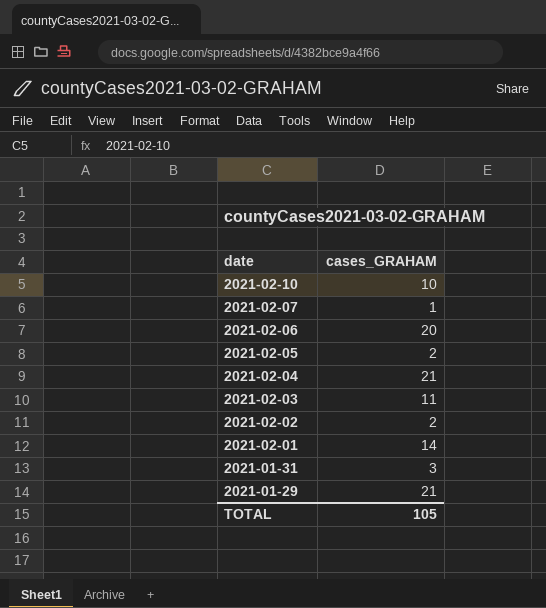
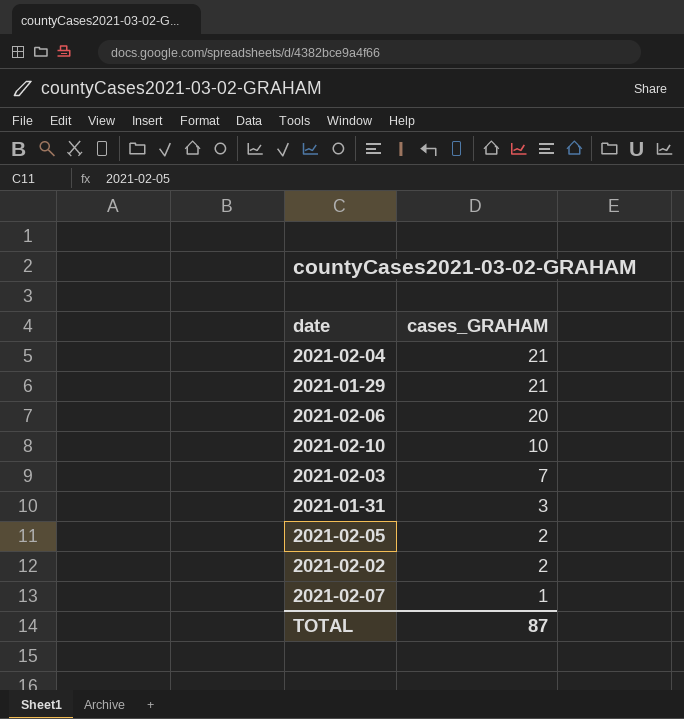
row order: date descending -> cases_GRAHAM descending
row 2021-02-01: 14 -> none
2021-02-03 | cases_GRAHAM: 11 -> 7
TOTAL | cases_GRAHAM: 105 -> 87

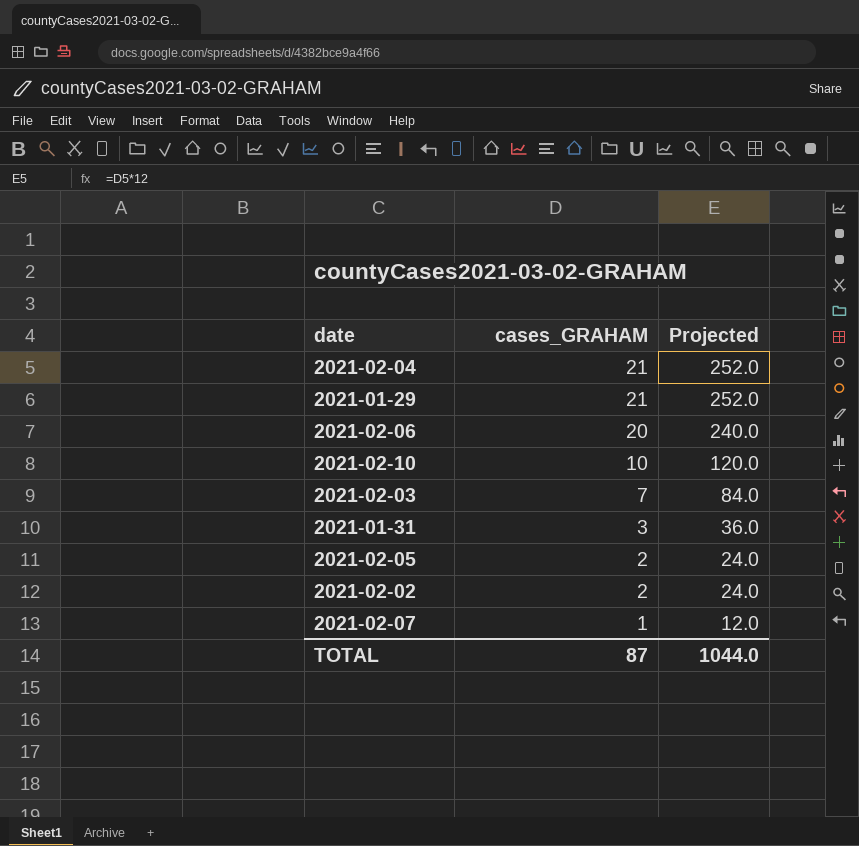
column Projected | formula: none -> [cases_GRAHAM] * 12

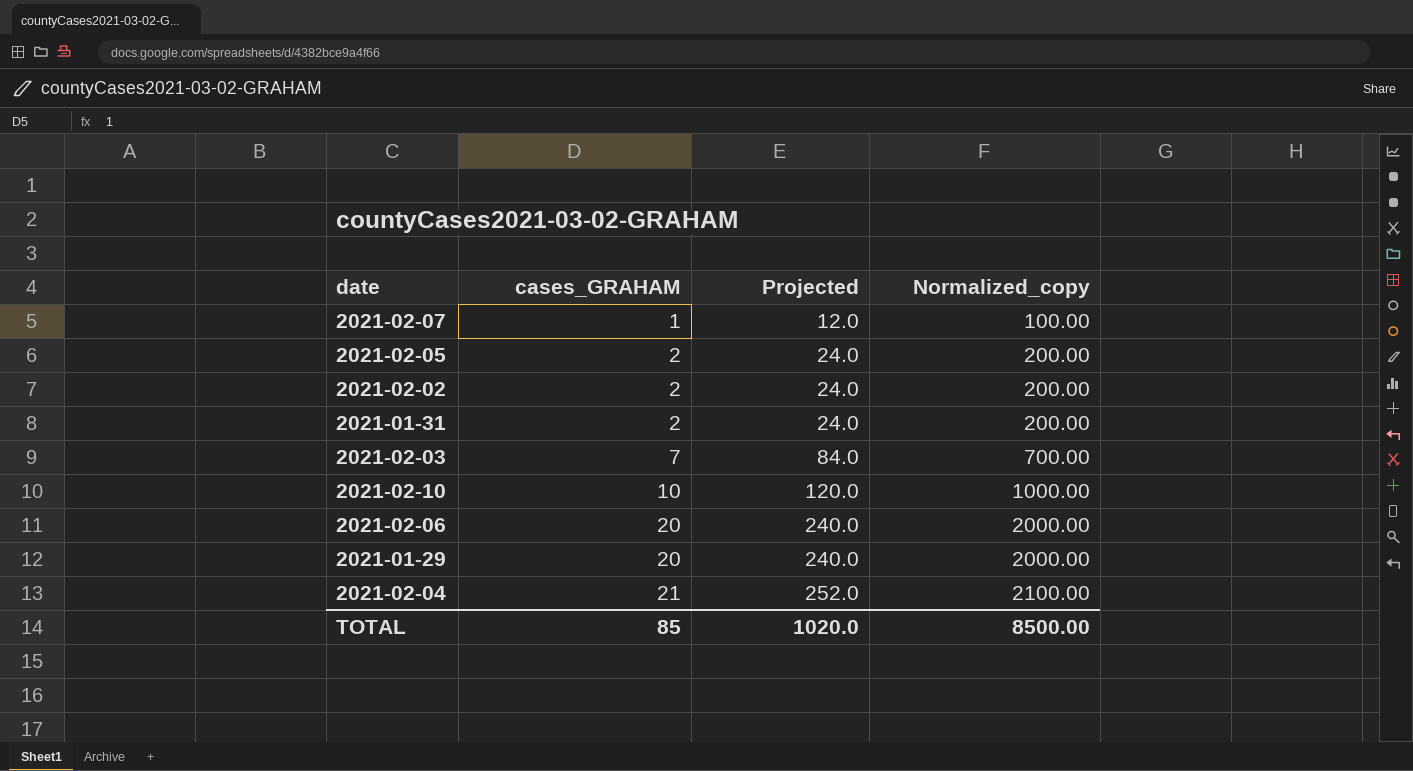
row order: cases_GRAHAM descending -> cases_GRAHAM ascending
column Normalized_copy | formula: none -> [cases_GRAHAM] * 100
2021-01-31 | cases_GRAHAM: 3 -> 2
2021-01-31 | Projected: 36.0 -> 24.0
2021-01-29 | cases_GRAHAM: 21 -> 20
2021-01-29 | Projected: 252.0 -> 240.0
TOTAL | cases_GRAHAM: 87 -> 85
TOTAL | Projected: 1044.0 -> 1020.0

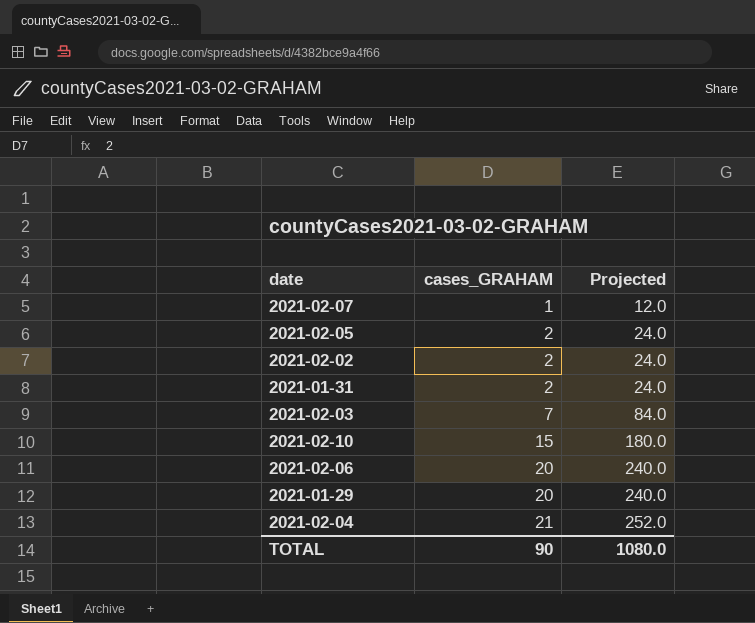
column Normalized_copy | formula: [cases_GRAHAM] * 100 -> none
2021-02-10 | cases_GRAHAM: 10 -> 15
2021-02-10 | Projected: 120.0 -> 180.0
TOTAL | cases_GRAHAM: 85 -> 90
TOTAL | Projected: 1020.0 -> 1080.0

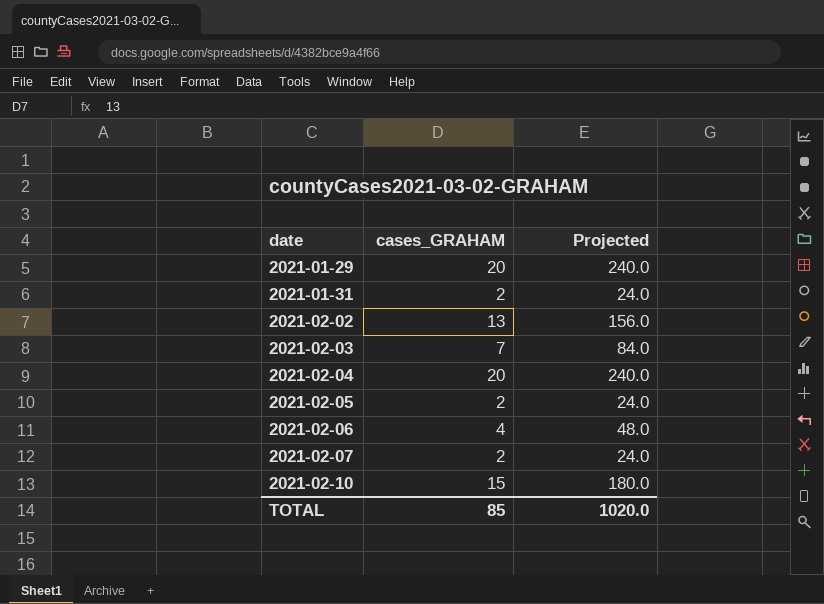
row order: cases_GRAHAM ascending -> date ascending
2021-02-02 | cases_GRAHAM: 2 -> 13
2021-02-02 | Projected: 24.0 -> 156.0
2021-02-04 | cases_GRAHAM: 21 -> 20
2021-02-04 | Projected: 252.0 -> 240.0
2021-02-06 | cases_GRAHAM: 20 -> 4
2021-02-06 | Projected: 240.0 -> 48.0
2021-02-07 | cases_GRAHAM: 1 -> 2
2021-02-07 | Projected: 12.0 -> 24.0
TOTAL | cases_GRAHAM: 90 -> 85
TOTAL | Projected: 1080.0 -> 1020.0

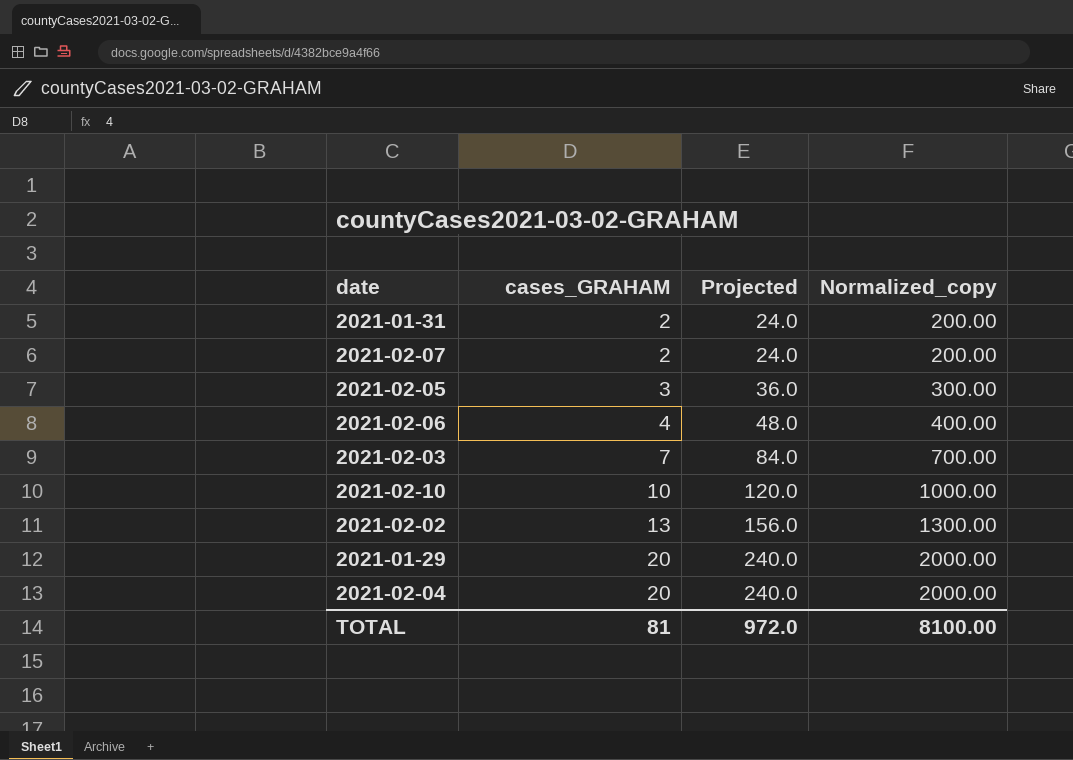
row order: date ascending -> cases_GRAHAM ascending
column Normalized_copy | formula: none -> [cases_GRAHAM] * 100
2021-02-05 | cases_GRAHAM: 2 -> 3
2021-02-05 | Projected: 24.0 -> 36.0
2021-02-10 | cases_GRAHAM: 15 -> 10
2021-02-10 | Projected: 180.0 -> 120.0
TOTAL | cases_GRAHAM: 85 -> 81
TOTAL | Projected: 1020.0 -> 972.0

